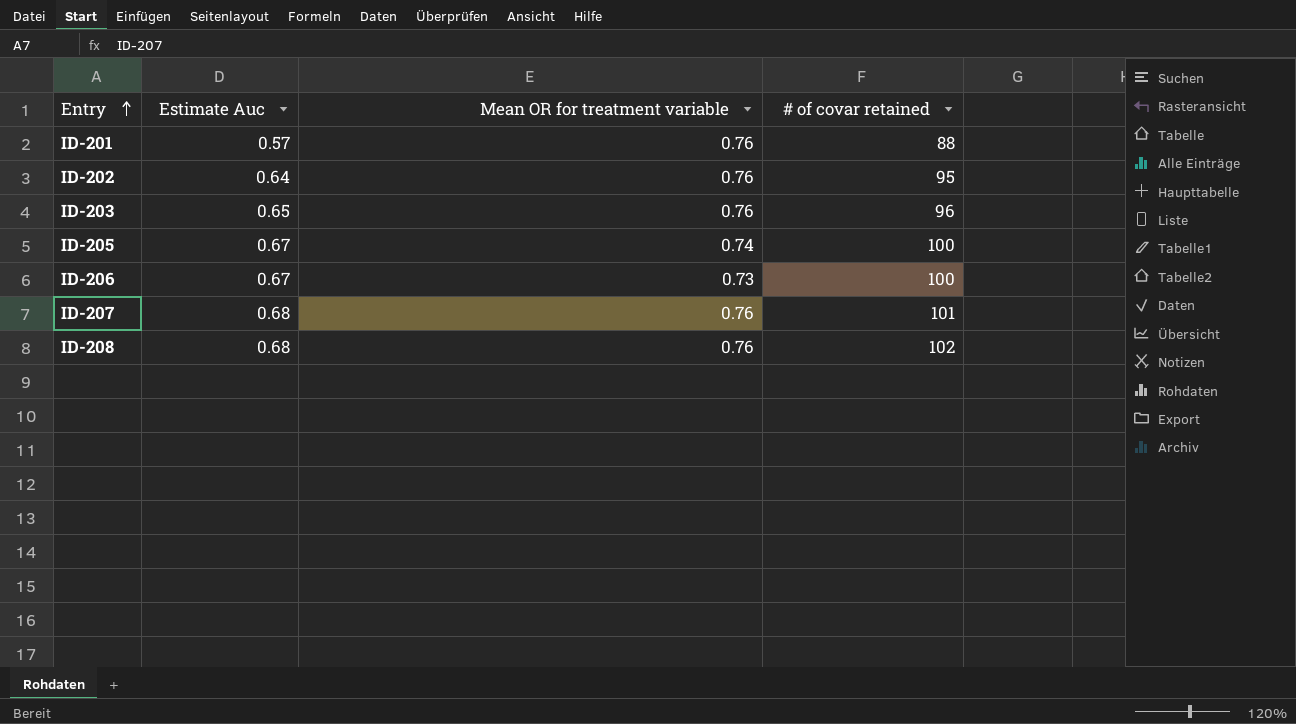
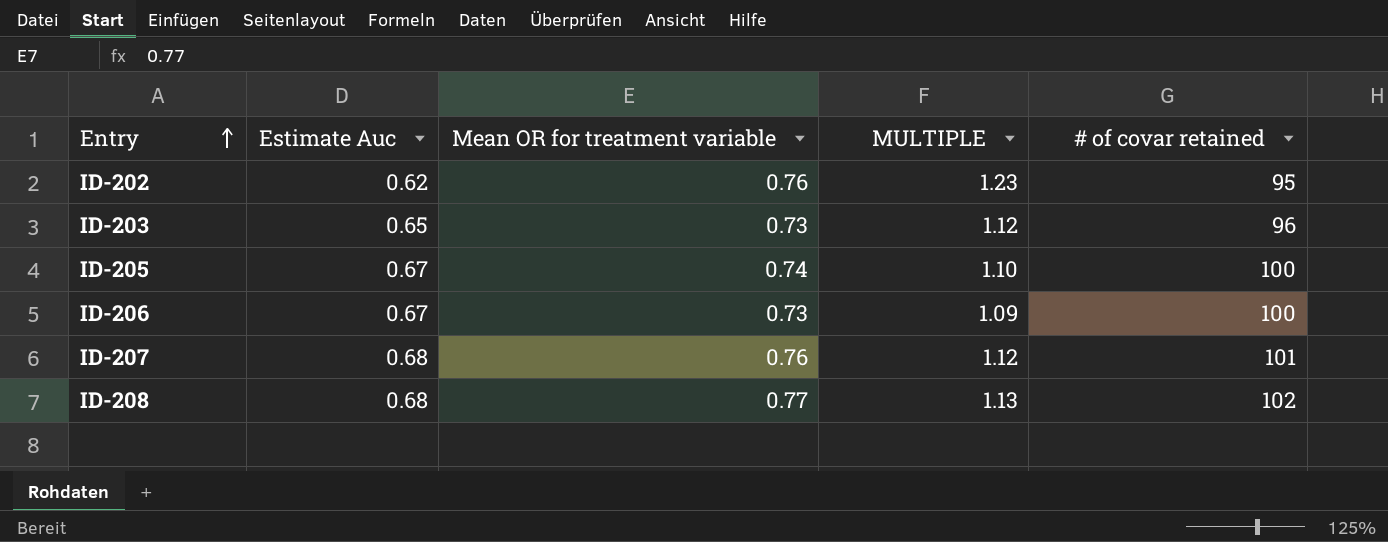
column MULTIPLE | formula: none -> [Mean OR for treatment variable] / [Estimate Auc]
row ID-201: 0.57 | 0.76 | 88 -> none
ID-202 | Estimate Auc: 0.64 -> 0.62
ID-203 | Mean OR for treatment variable: 0.76 -> 0.73
ID-208 | Mean OR for treatment variable: 0.76 -> 0.77

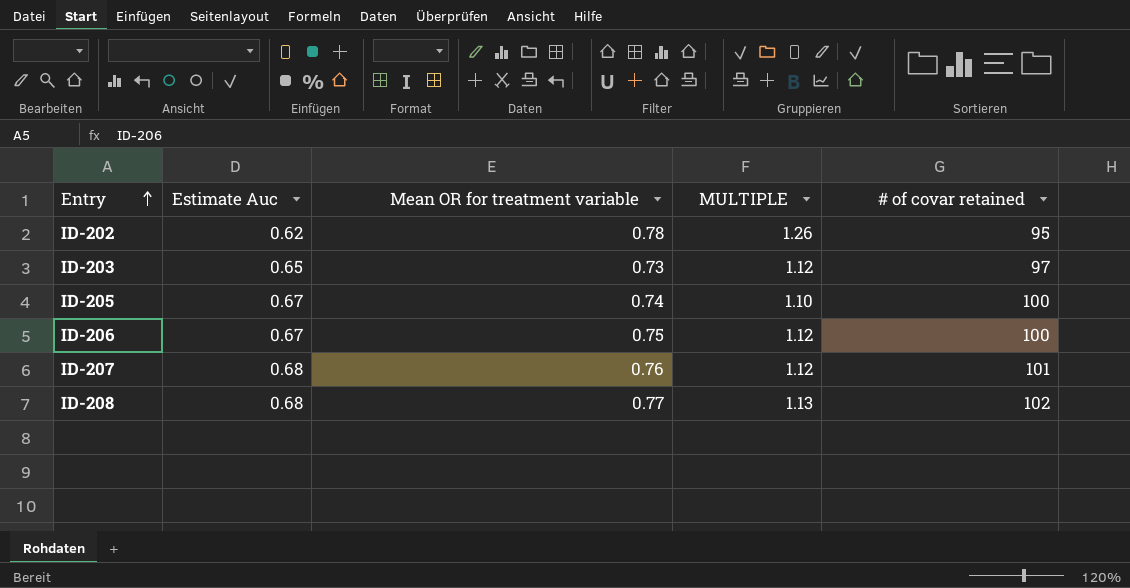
ID-202 | Mean OR for treatment variable: 0.76 -> 0.78
ID-202 | MULTIPLE: 1.23 -> 1.26
ID-203 | # of covar retained: 96 -> 97
ID-206 | Mean OR for treatment variable: 0.73 -> 0.75
ID-206 | MULTIPLE: 1.09 -> 1.12

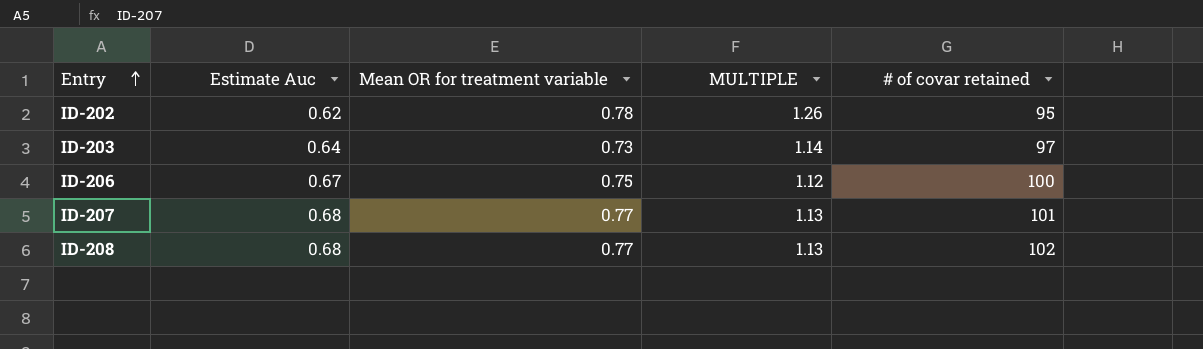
row ID-205: 0.67 | 0.74 | 1.10 | 100 -> none
ID-203 | Estimate Auc: 0.65 -> 0.64
ID-203 | MULTIPLE: 1.12 -> 1.14
ID-207 | Mean OR for treatment variable: 0.76 -> 0.77
ID-207 | MULTIPLE: 1.12 -> 1.13

